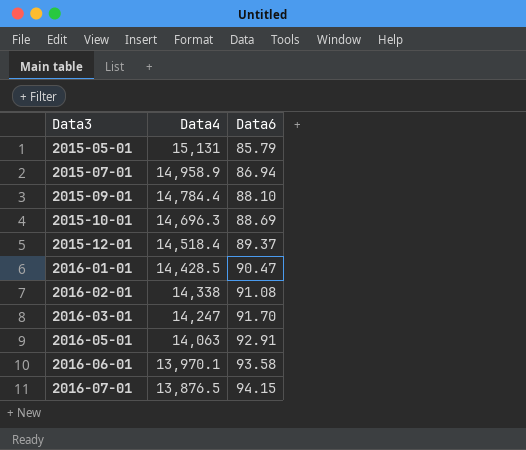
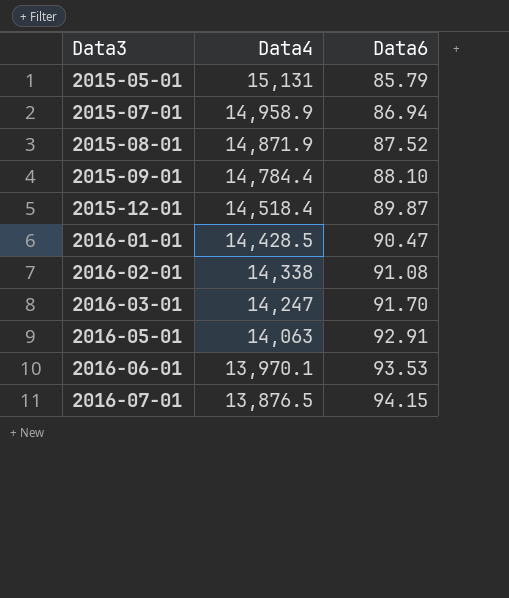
row 2015-10-01: 14,696.3 | 88.69 -> none
row 2015-08-01: none -> 14,871.9 | 87.52
2015-12-01 | Data6: 89.37 -> 89.87
2016-06-01 | Data6: 93.58 -> 93.53

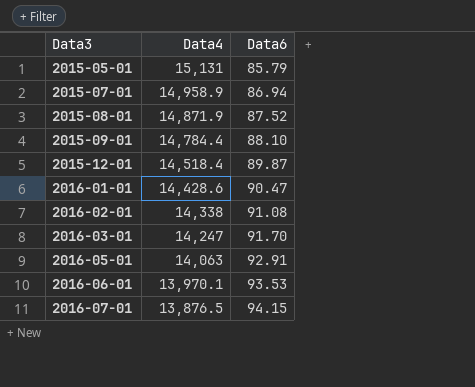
2016-01-01 | Data4: 14,428.5 -> 14,428.6

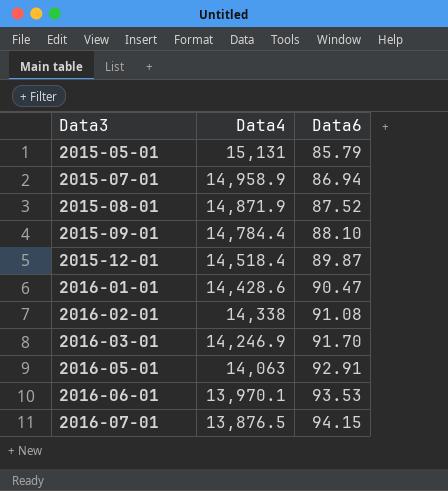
2016-03-01 | Data4: 14,247 -> 14,246.9

